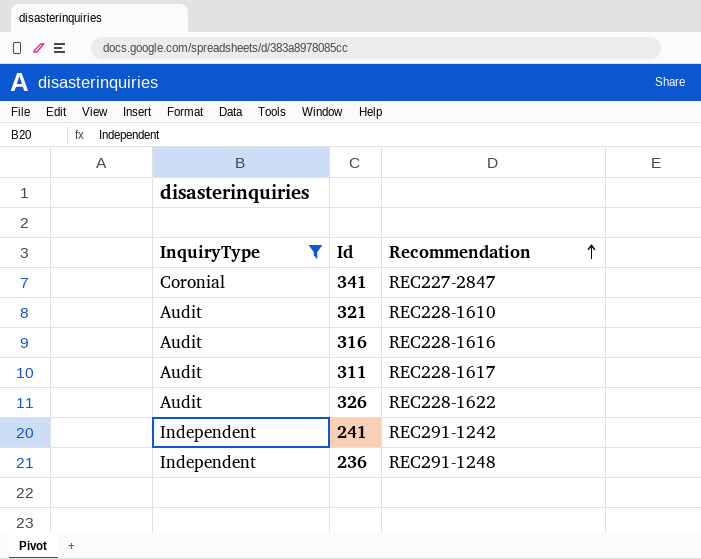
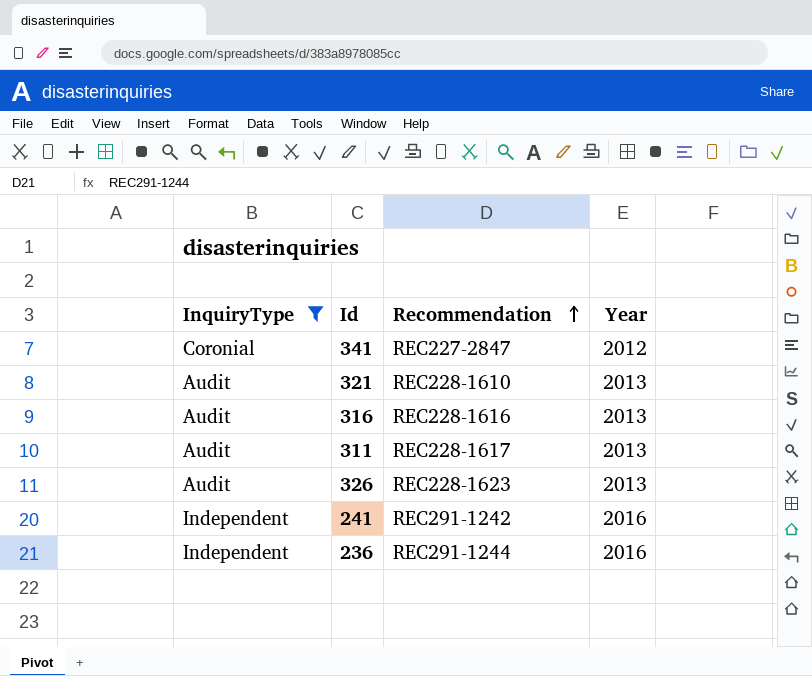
column Year | position: none -> 4
326 | Recommendation: REC228-1622 -> REC228-1623
236 | Recommendation: REC291-1248 -> REC291-1244

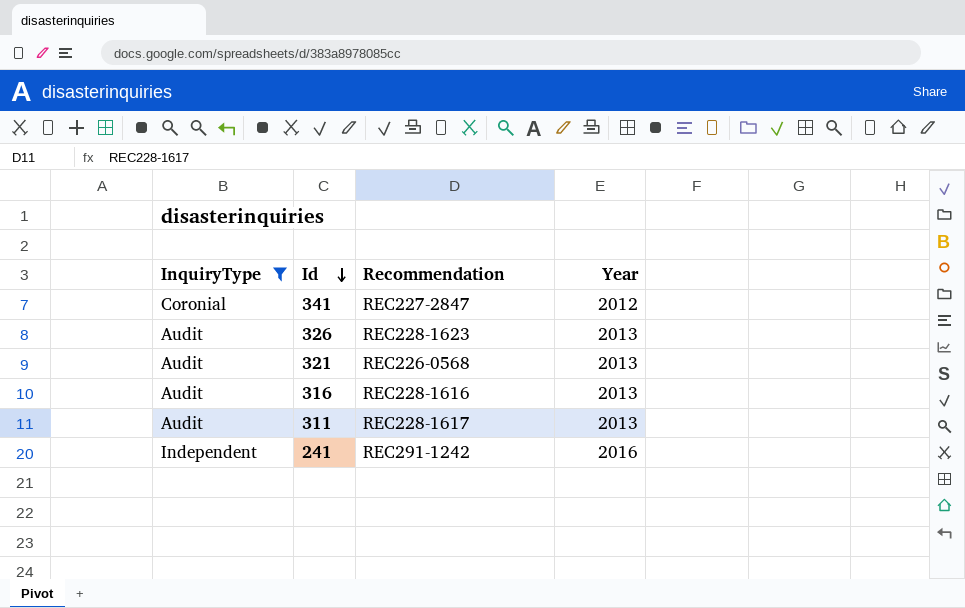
row order: Recommendation ascending -> Id descending
row 236: Independent | REC291-1244 | 2016 -> none
321 | Recommendation: REC228-1610 -> REC226-0568

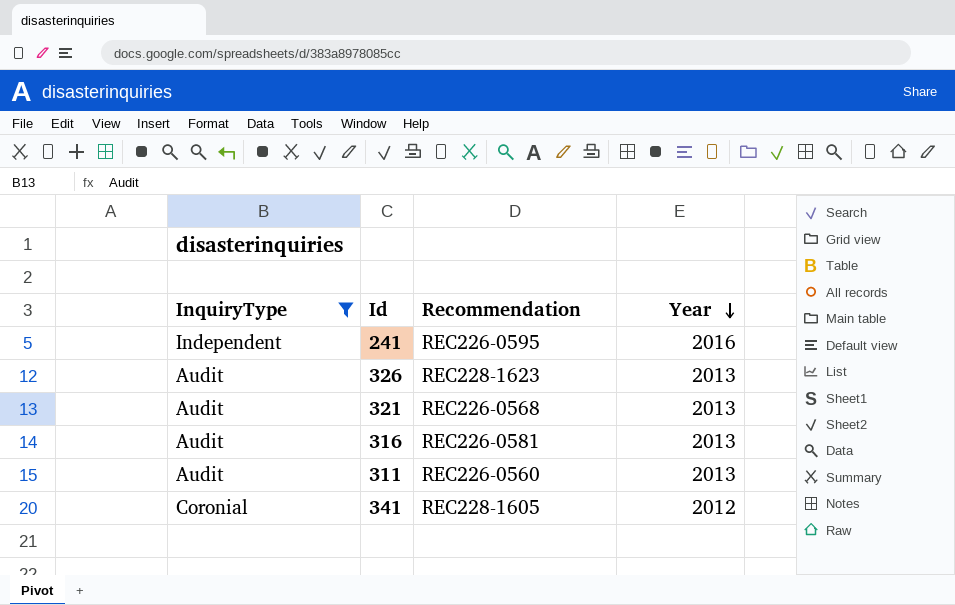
row order: Id descending -> Year descending
241 | Recommendation: REC291-1242 -> REC226-0595
316 | Recommendation: REC228-1616 -> REC226-0581
311 | Recommendation: REC228-1617 -> REC226-0560
341 | Recommendation: REC227-2847 -> REC228-1605

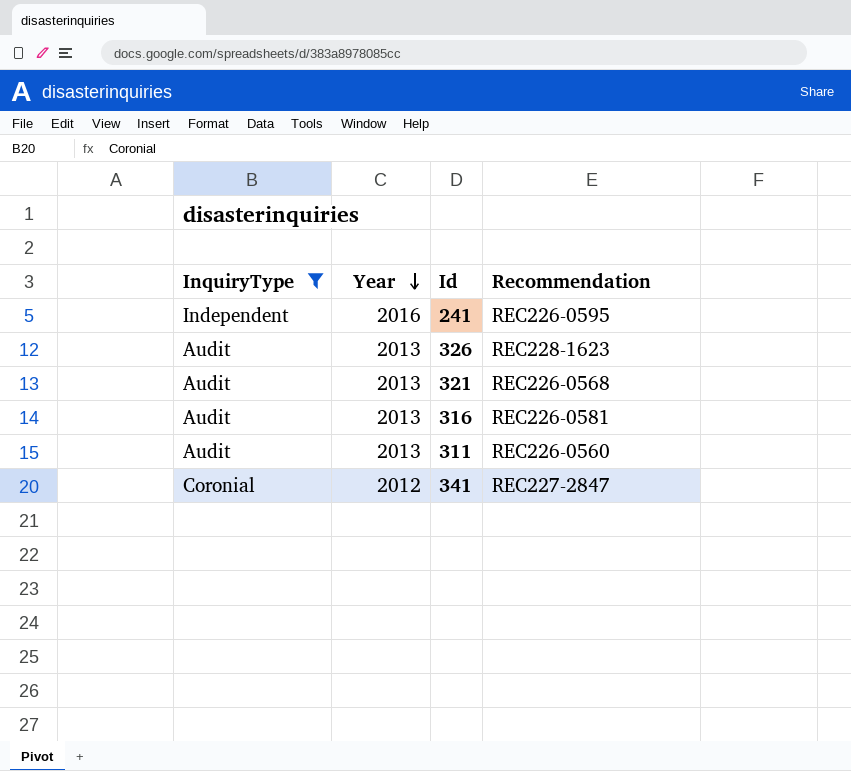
column Year | position: 4 -> 2
341 | Recommendation: REC228-1605 -> REC227-2847

